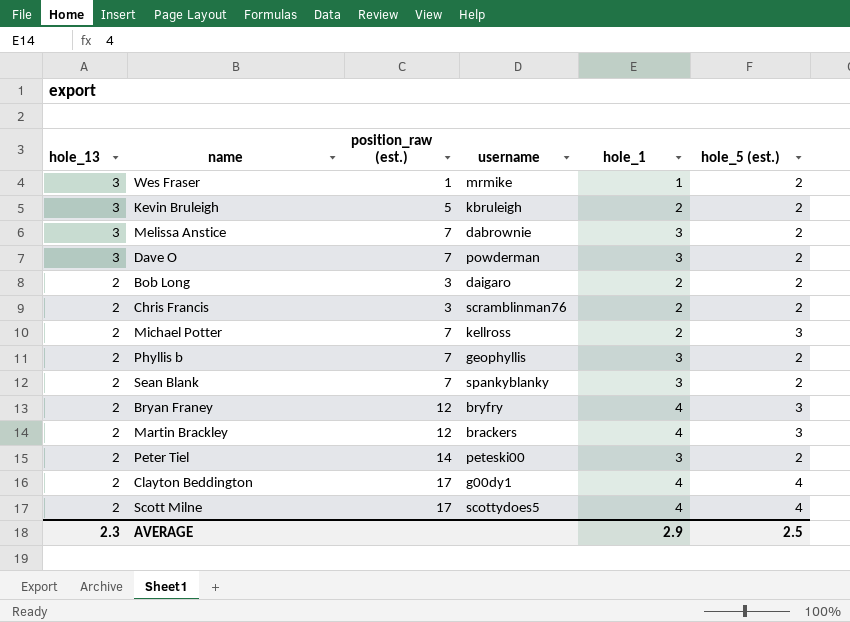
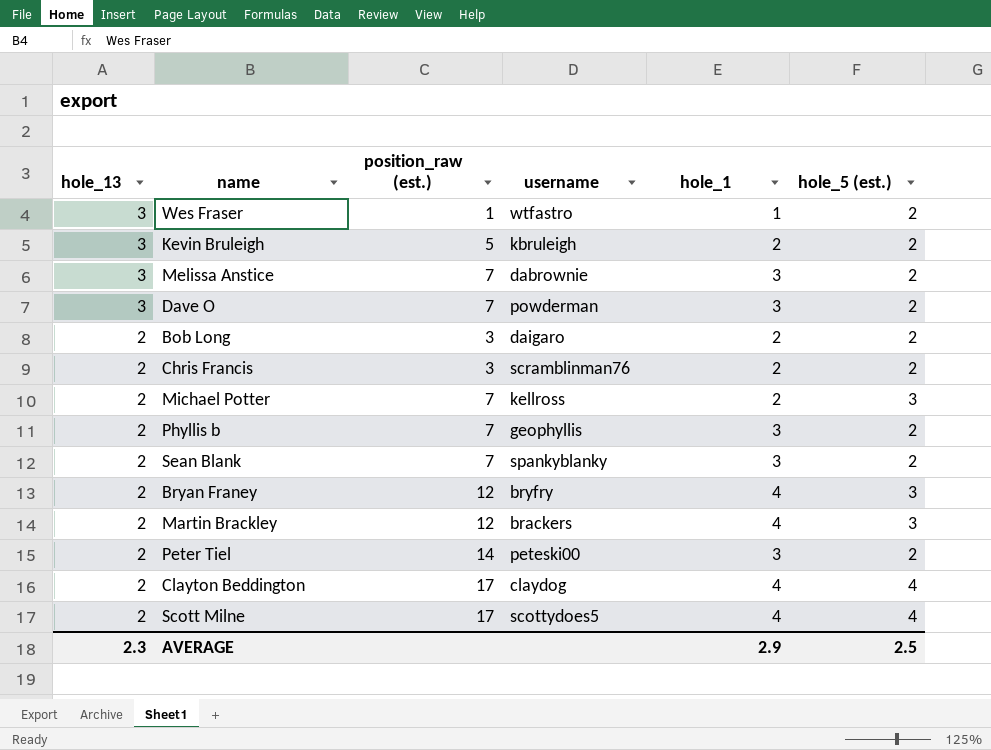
Wes Fraser | username: mrmike -> wtfastro
Clayton Beddington | username: g00dy1 -> claydog

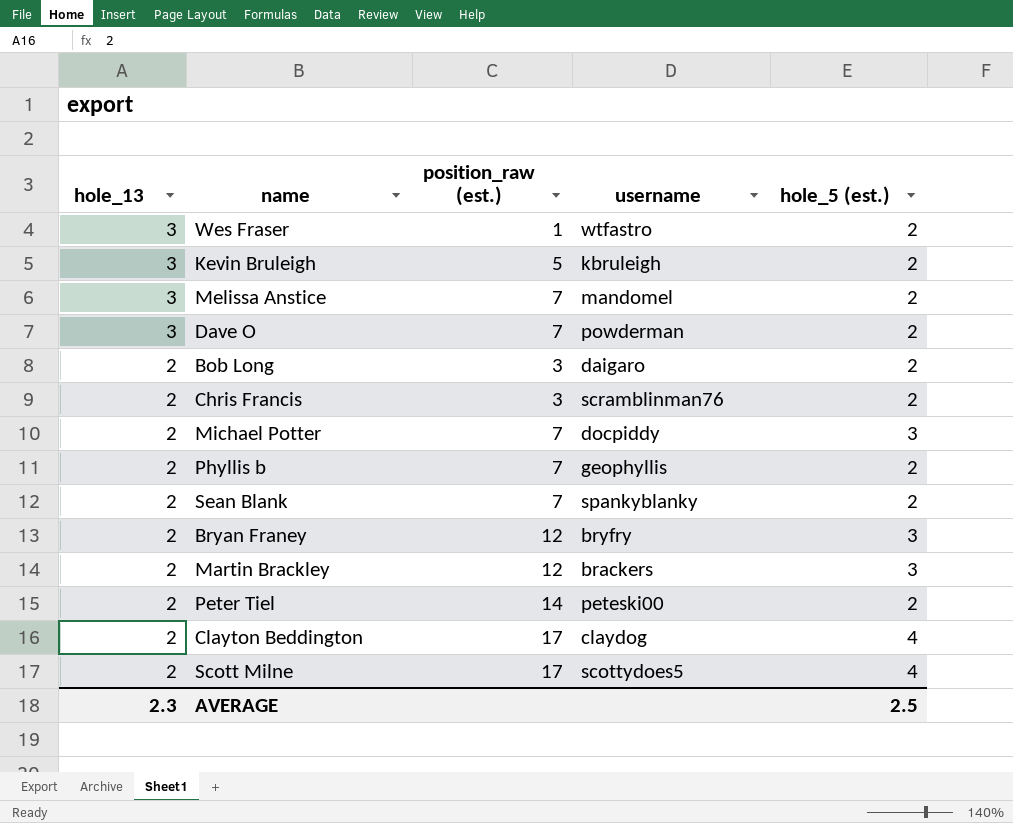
column hole_1 | position: 5 -> none
Melissa Anstice | username: dabrownie -> mandomel
Michael Potter | username: kellross -> docpiddy

